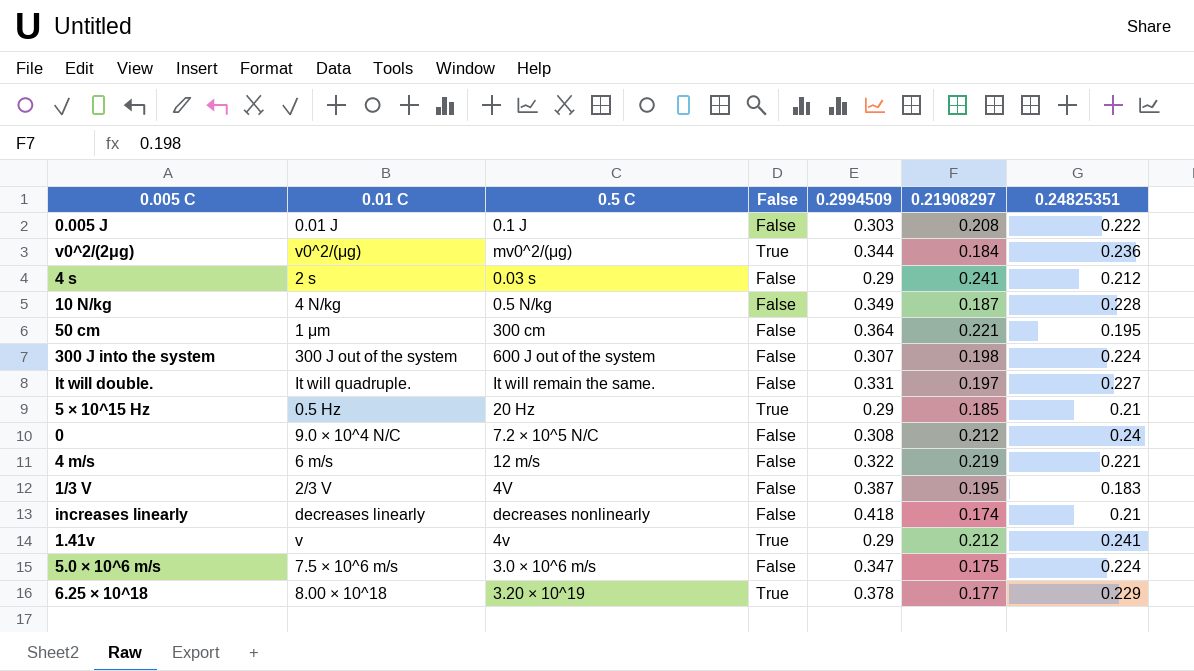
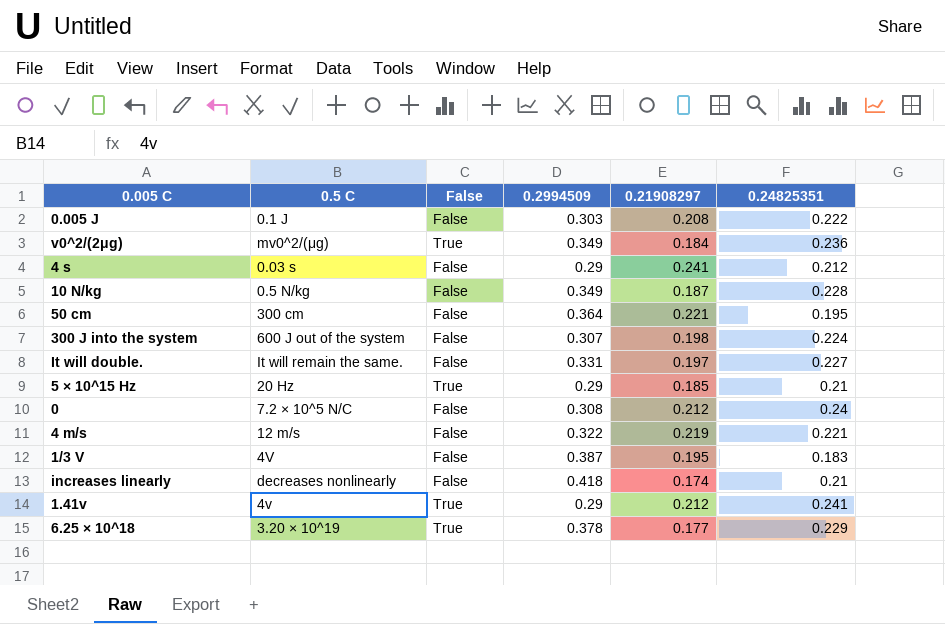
column 0.01 C | position: 2 -> none
row 5.0 × 10^6 m/s: 7.5 × 10^6 m/s | 3.0 × 10^6 m/s | False | 0.347 | 0.175 | 0.224 -> none
v0^2/(2μg) | 0.2994509: 0.344 -> 0.349

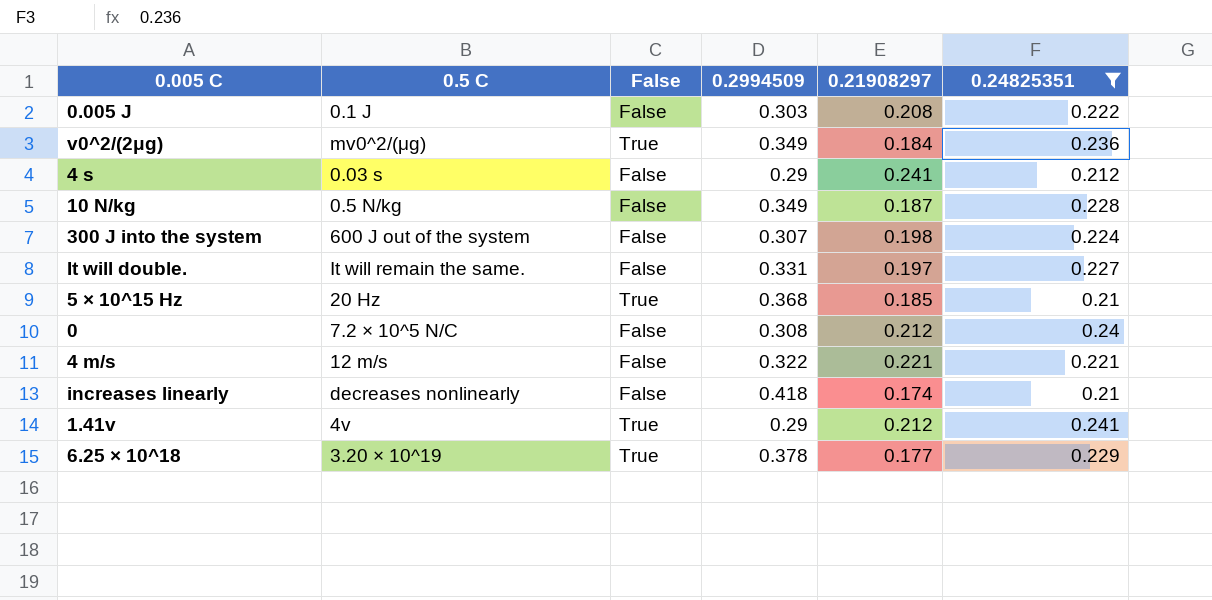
filter: none -> 0.24825351 >= 0.21
5 × 10^15 Hz | 0.2994509: 0.29 -> 0.368
4 m/s | 0.21908297: 0.219 -> 0.221

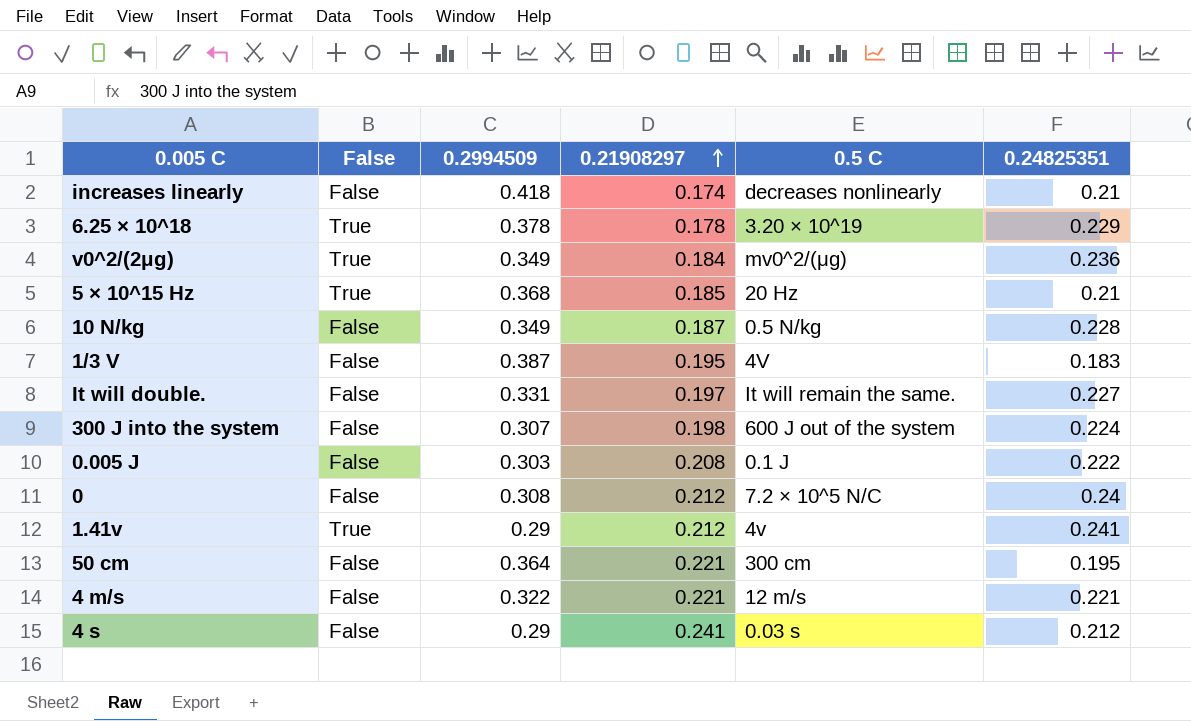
filter: 0.24825351 >= 0.21 -> none
row order: none -> 0.21908297 ascending
column 0.5 C | position: 2 -> 5
6.25 × 10^18 | 0.21908297: 0.177 -> 0.178

